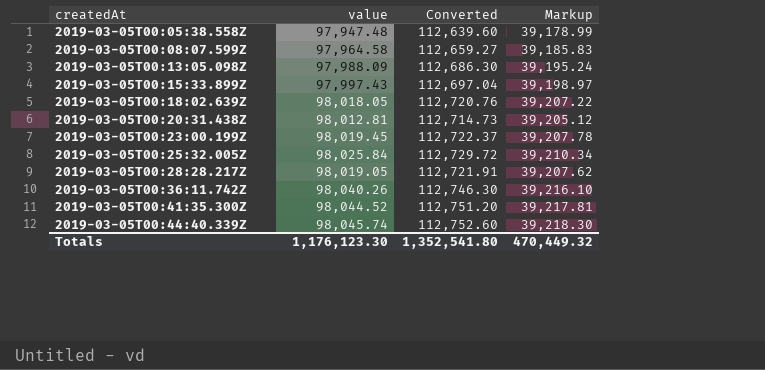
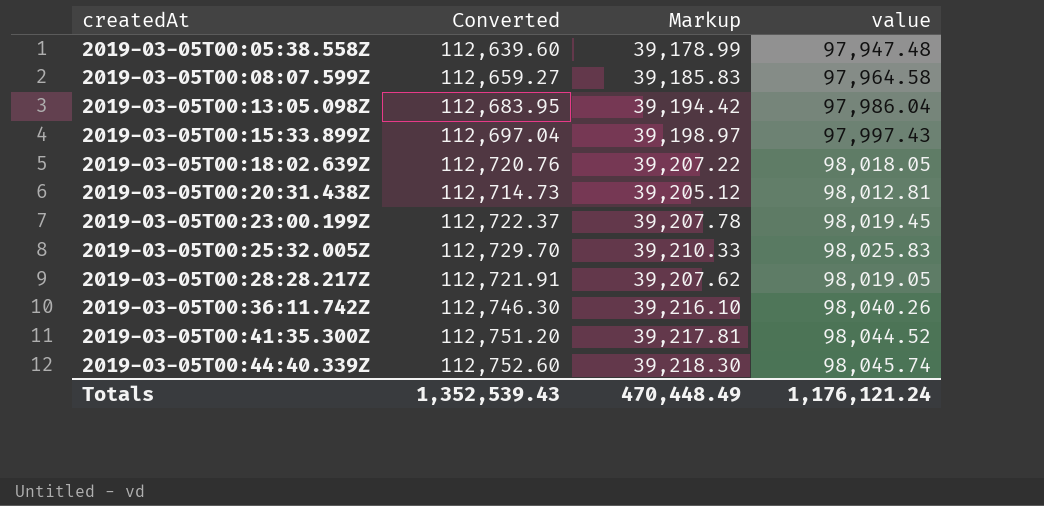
column value | position: 2 -> 4
2019-03-05T00:13:05.098Z | Converted: 112,686.30 -> 112,683.95
2019-03-05T00:13:05.098Z | Markup: 39,195.24 -> 39,194.42
2019-03-05T00:13:05.098Z | value: 97,988.09 -> 97,986.04
2019-03-05T00:25:32.005Z | Converted: 112,729.72 -> 112,729.70
2019-03-05T00:25:32.005Z | Markup: 39,210.34 -> 39,210.33
2019-03-05T00:25:32.005Z | value: 98,025.84 -> 98,025.83
Totals | Converted: 1,352,541.80 -> 1,352,539.43
Totals | Markup: 470,449.32 -> 470,448.49
Totals | value: 1,176,123.30 -> 1,176,121.24

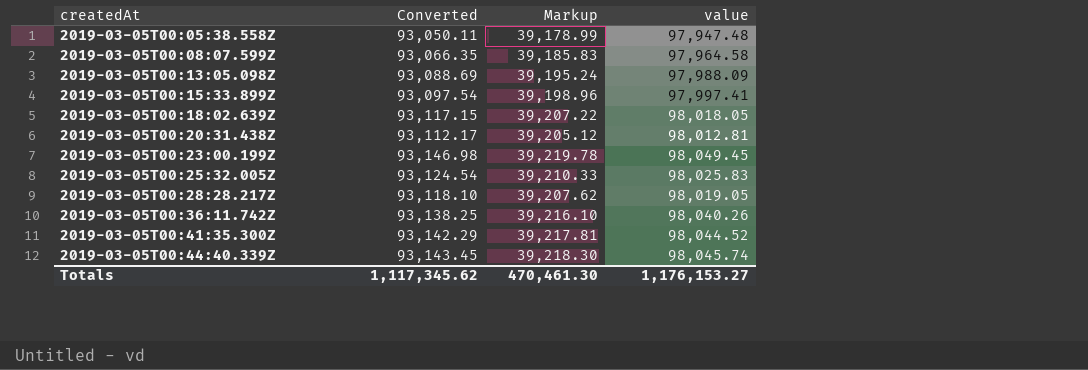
column Converted | formula: [value] * 1.15 -> [value] * 0.95
2019-03-05T00:13:05.098Z | Markup: 39,194.42 -> 39,195.24
2019-03-05T00:13:05.098Z | value: 97,986.04 -> 97,988.09
2019-03-05T00:15:33.899Z | Markup: 39,198.97 -> 39,198.96
2019-03-05T00:15:33.899Z | value: 97,997.43 -> 97,997.41
2019-03-05T00:23:00.199Z | Markup: 39,207.78 -> 39,219.78
2019-03-05T00:23:00.199Z | value: 98,019.45 -> 98,049.45
Totals | Converted: 1,352,539.43 -> 1,117,345.62
Totals | Markup: 470,448.49 -> 470,461.30
Totals | value: 1,176,121.24 -> 1,176,153.27

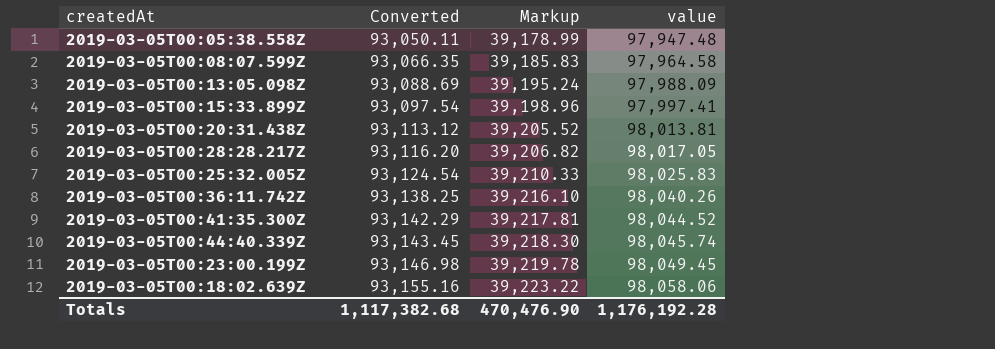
row order: createdAt ascending -> Converted ascending
2019-03-05T00:20:31.438Z | Converted: 93,112.17 -> 93,113.12
2019-03-05T00:20:31.438Z | Markup: 39,205.12 -> 39,205.52
2019-03-05T00:20:31.438Z | value: 98,012.81 -> 98,013.81
2019-03-05T00:28:28.217Z | Converted: 93,118.10 -> 93,116.20
2019-03-05T00:28:28.217Z | Markup: 39,207.62 -> 39,206.82
2019-03-05T00:28:28.217Z | value: 98,019.05 -> 98,017.05
2019-03-05T00:18:02.639Z | Converted: 93,117.15 -> 93,155.16
2019-03-05T00:18:02.639Z | Markup: 39,207.22 -> 39,223.22
2019-03-05T00:18:02.639Z | value: 98,018.05 -> 98,058.06
Totals | Converted: 1,117,345.62 -> 1,117,382.68
Totals | Markup: 470,461.30 -> 470,476.90
Totals | value: 1,176,153.27 -> 1,176,192.28

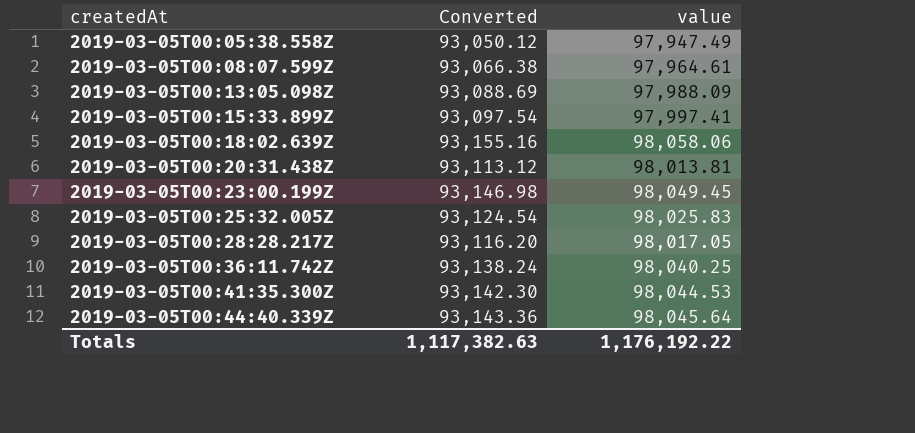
row order: Converted ascending -> createdAt ascending
column Markup | formula: [value] * 0.4 -> none
2019-03-05T00:05:38.558Z | Converted: 93,050.11 -> 93,050.12
2019-03-05T00:05:38.558Z | value: 97,947.48 -> 97,947.49
2019-03-05T00:08:07.599Z | Converted: 93,066.35 -> 93,066.38
2019-03-05T00:08:07.599Z | value: 97,964.58 -> 97,964.61
2019-03-05T00:36:11.742Z | Converted: 93,138.25 -> 93,138.24
2019-03-05T00:36:11.742Z | value: 98,040.26 -> 98,040.25
2019-03-05T00:41:35.300Z | Converted: 93,142.29 -> 93,142.30
2019-03-05T00:41:35.300Z | value: 98,044.52 -> 98,044.53
2019-03-05T00:44:40.339Z | Converted: 93,143.45 -> 93,143.36
2019-03-05T00:44:40.339Z | value: 98,045.74 -> 98,045.64
Totals | Converted: 1,117,382.68 -> 1,117,382.63
Totals | value: 1,176,192.28 -> 1,176,192.22

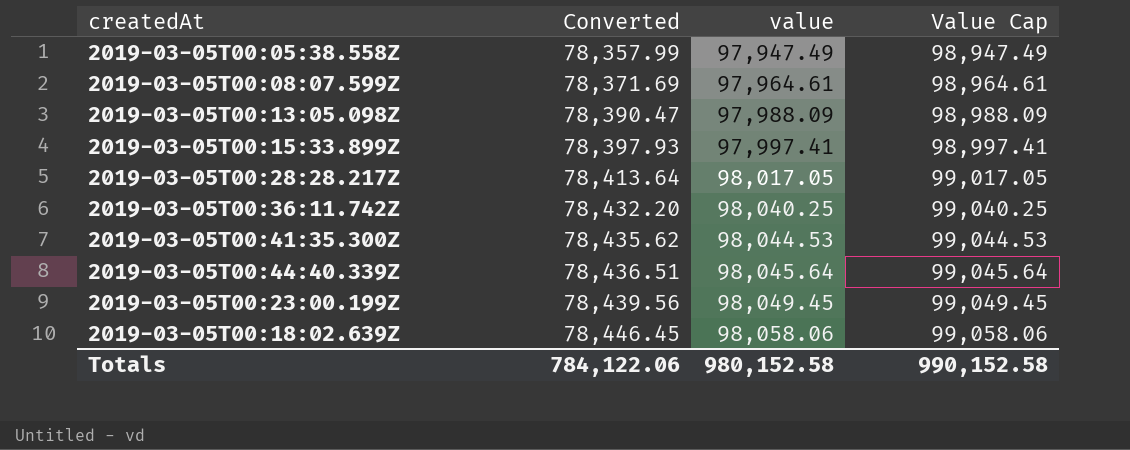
row order: createdAt ascending -> Converted ascending
column Converted | formula: [value] * 0.95 -> [value] * 0.8
column Value Cap | formula: none -> [value] + 1000
row 2019-03-05T00:20:31.438Z: 93,113.12 | 98,013.81 -> none
row 2019-03-05T00:25:32.005Z: 93,124.54 | 98,025.83 -> none
Totals | Converted: 1,117,382.63 -> 784,122.06
Totals | value: 1,176,192.22 -> 980,152.58

